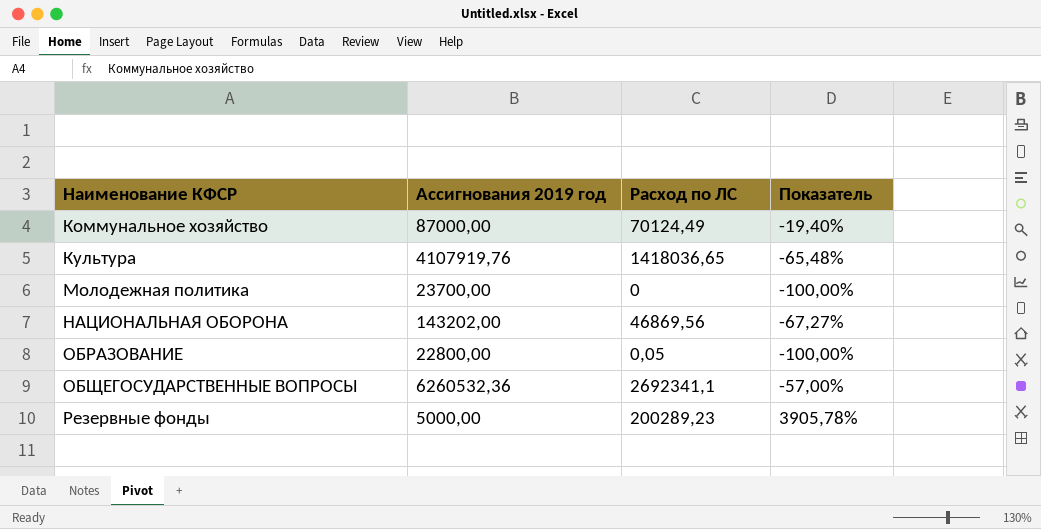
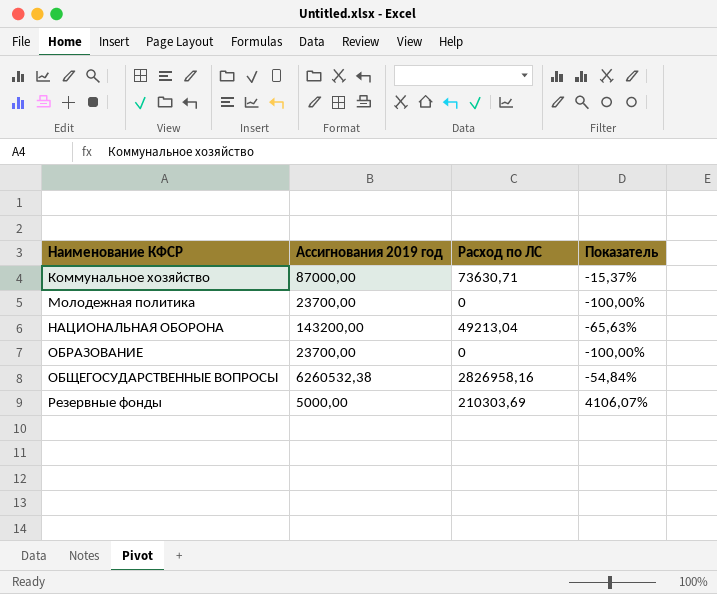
row Культура: 4107919,76 | 1418036,65 | -65,48% -> none
Коммунальное хозяйство | Расход по ЛС: 70124,49 -> 73630,71
Коммунальное хозяйство | Показатель: -19,40% -> -15,37%
НАЦИОНАЛЬНАЯ ОБОРОНА | Ассигнования 2019 год: 143202,00 -> 143200,00
НАЦИОНАЛЬНАЯ ОБОРОНА | Расход по ЛС: 46869,56 -> 49213,04
НАЦИОНАЛЬНАЯ ОБОРОНА | Показатель: -67,27% -> -65,63%
ОБРАЗОВАНИЕ | Ассигнования 2019 год: 22800,00 -> 23700,00
ОБРАЗОВАНИЕ | Расход по ЛС: 0,05 -> 0
ОБЩЕГОСУДАРСТВЕННЫЕ ВОПРОСЫ | Ассигнования 2019 год: 6260532,36 -> 6260532,38
ОБЩЕГОСУДАРСТВЕННЫЕ ВОПРОСЫ | Расход по ЛС: 2692341,1 -> 2826958,16
ОБЩЕГОСУДАРСТВЕННЫЕ ВОПРОСЫ | Показатель: -57,00% -> -54,84%
Резервные фонды | Расход по ЛС: 200289,23 -> 210303,69
Резервные фонды | Показатель: 3905,78% -> 4106,07%

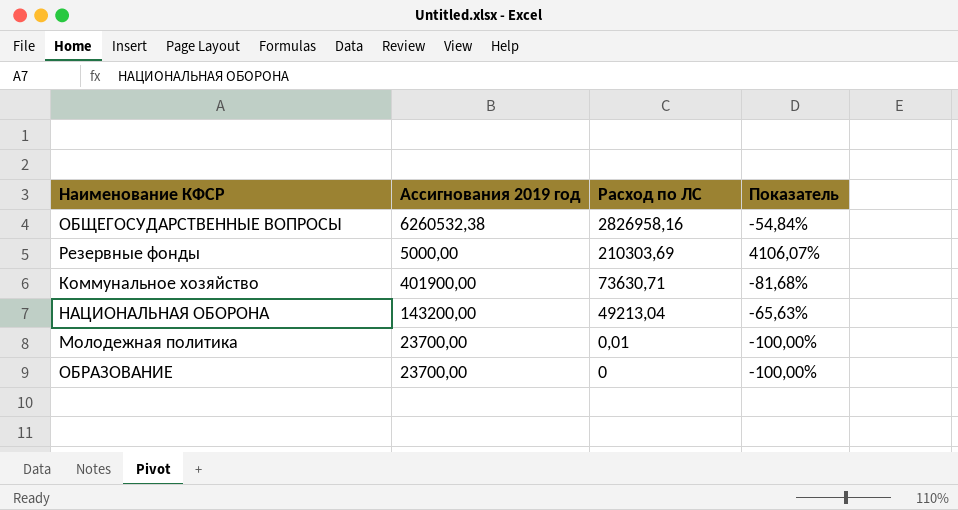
row order: Наименование КФСР ascending -> Расход по ЛС descending
Коммунальное хозяйство | Ассигнования 2019 год: 87000,00 -> 401900,00
Коммунальное хозяйство | Показатель: -15,37% -> -81,68%
Молодежная политика | Расход по ЛС: 0 -> 0,01

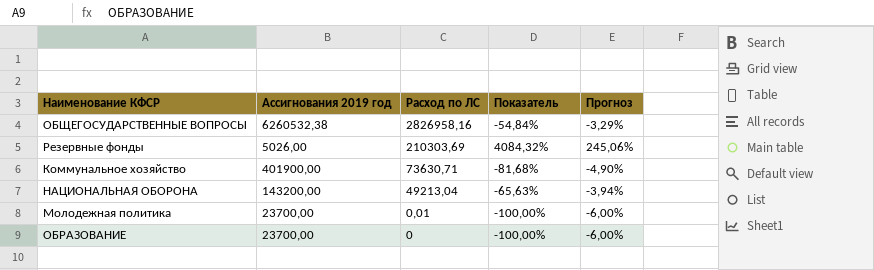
column Прогноз | formula: none -> [Показатель] * 0,06
Резервные фонды | Ассигнования 2019 год: 5000,00 -> 5026,00
Резервные фонды | Показатель: 4106,07% -> 4084,32%

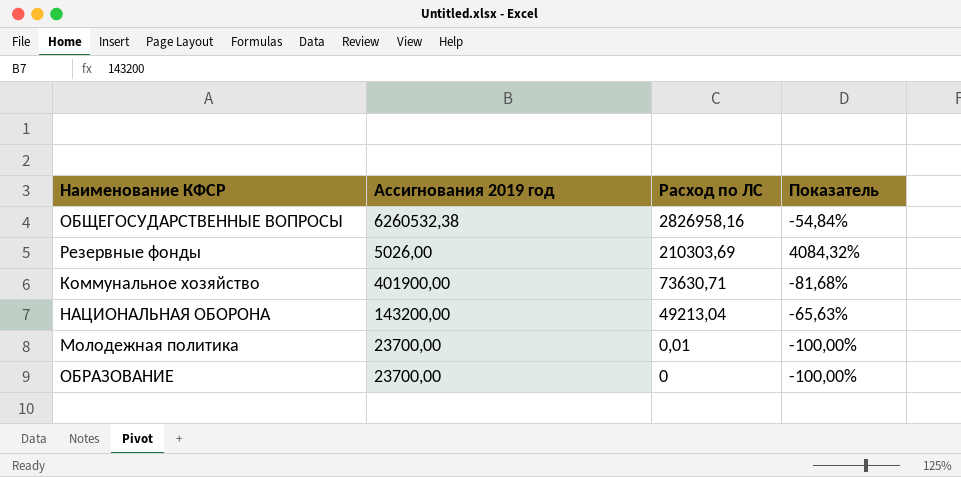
column Прогноз | formula: [Показатель] * 0,06 -> none

